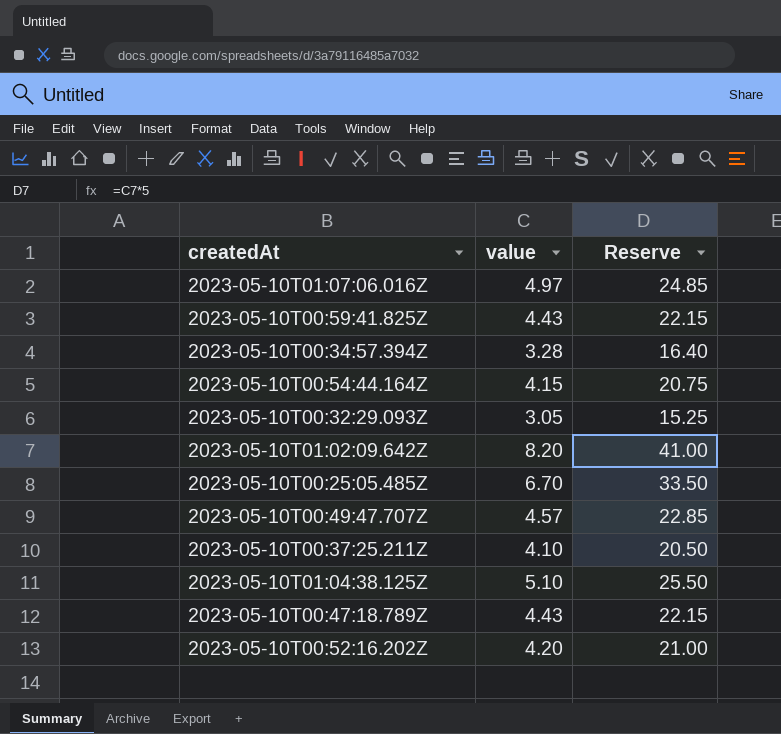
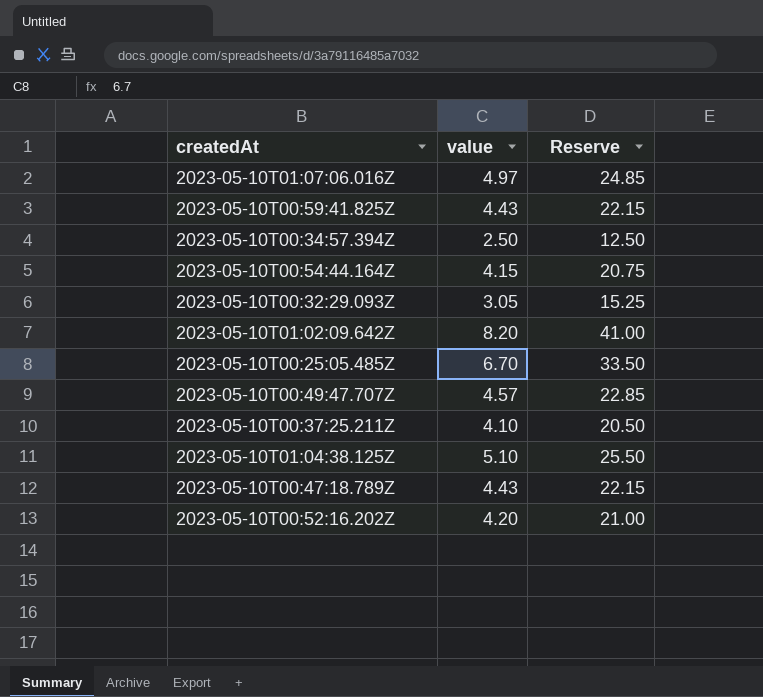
2023-05-10T00:34:57.394Z | value: 3.28 -> 2.50
2023-05-10T00:34:57.394Z | Reserve: 16.40 -> 12.50

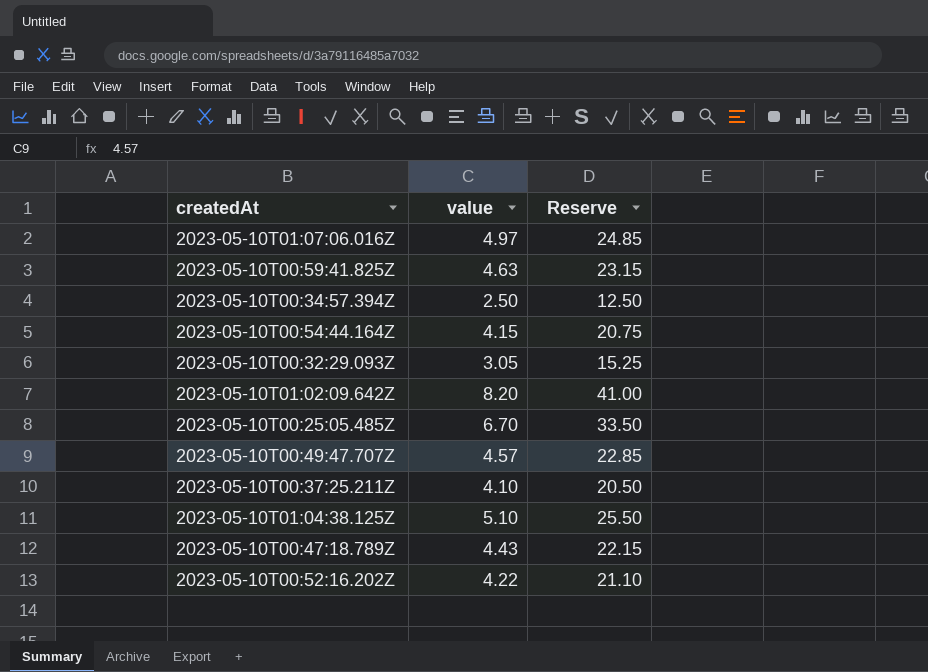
2023-05-10T00:59:41.825Z | value: 4.43 -> 4.63
2023-05-10T00:59:41.825Z | Reserve: 22.15 -> 23.15
2023-05-10T00:52:16.202Z | value: 4.20 -> 4.22
2023-05-10T00:52:16.202Z | Reserve: 21.00 -> 21.10

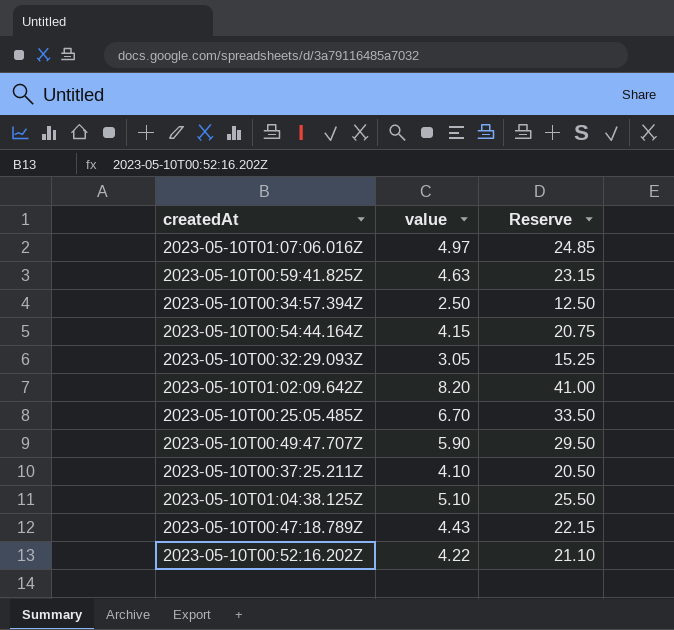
2023-05-10T00:49:47.707Z | value: 4.57 -> 5.90
2023-05-10T00:49:47.707Z | Reserve: 22.85 -> 29.50

